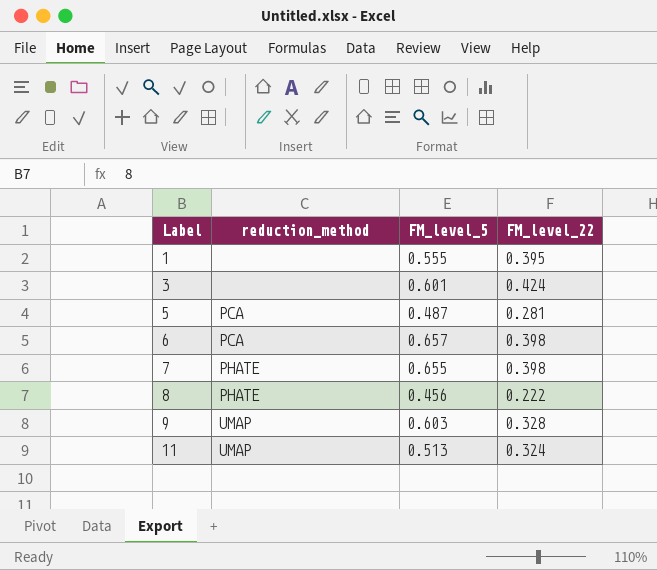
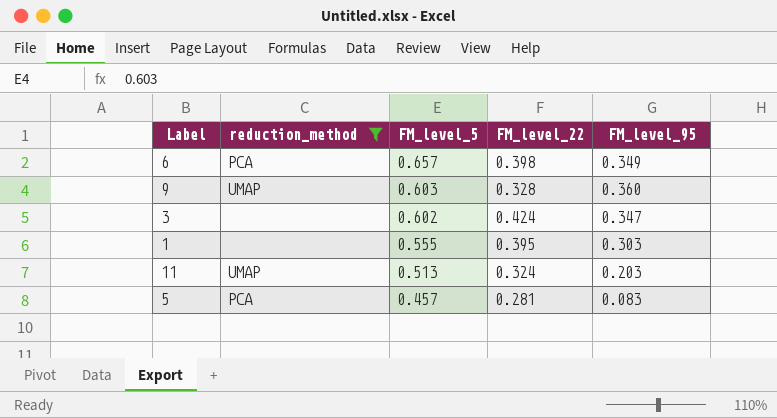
filter: none -> reduction_method != PHATE
row order: Label ascending -> FM_level_5 descending
column FM_level_95 | position: none -> 5
3 | FM_level_5: 0.601 -> 0.602
5 | FM_level_5: 0.487 -> 0.457

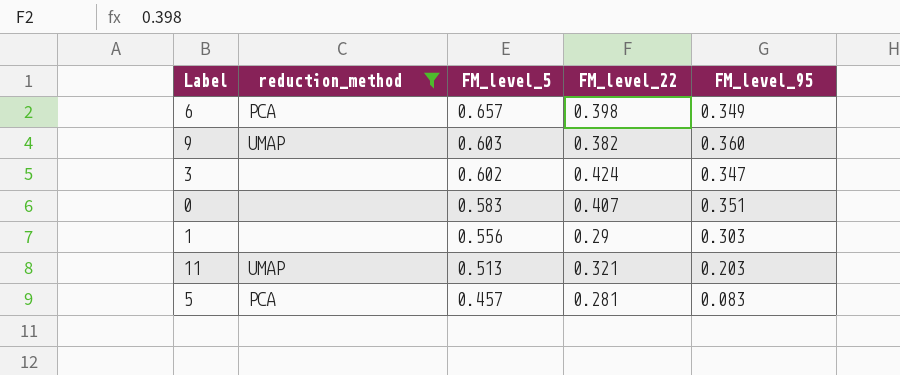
9 | FM_level_22: 0.328 -> 0.382
row 0: none -> none | 0.583 | 0.407 | 0.351
1 | FM_level_5: 0.555 -> 0.556
1 | FM_level_22: 0.395 -> 0.29
11 | FM_level_22: 0.324 -> 0.321

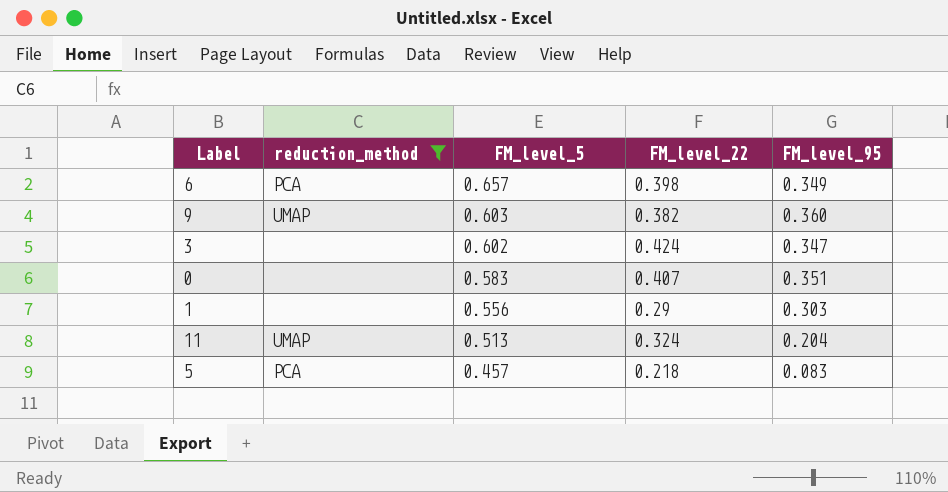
11 | FM_level_22: 0.321 -> 0.324
11 | FM_level_95: 0.203 -> 0.204
5 | FM_level_22: 0.281 -> 0.218

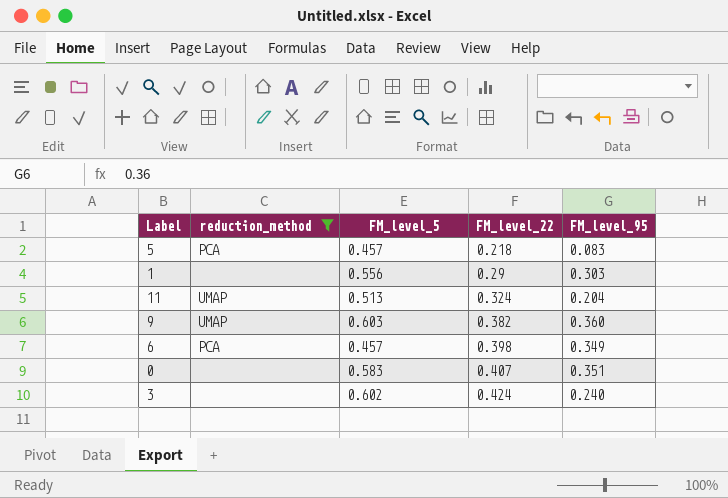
row order: FM_level_5 descending -> FM_level_22 ascending
6 | FM_level_5: 0.657 -> 0.457
3 | FM_level_95: 0.347 -> 0.240

